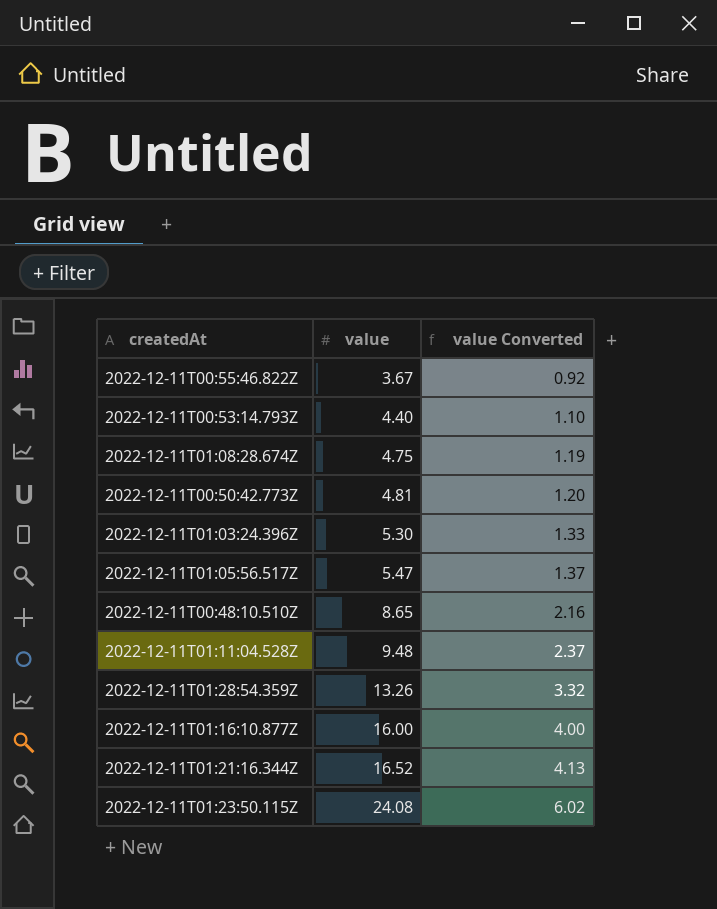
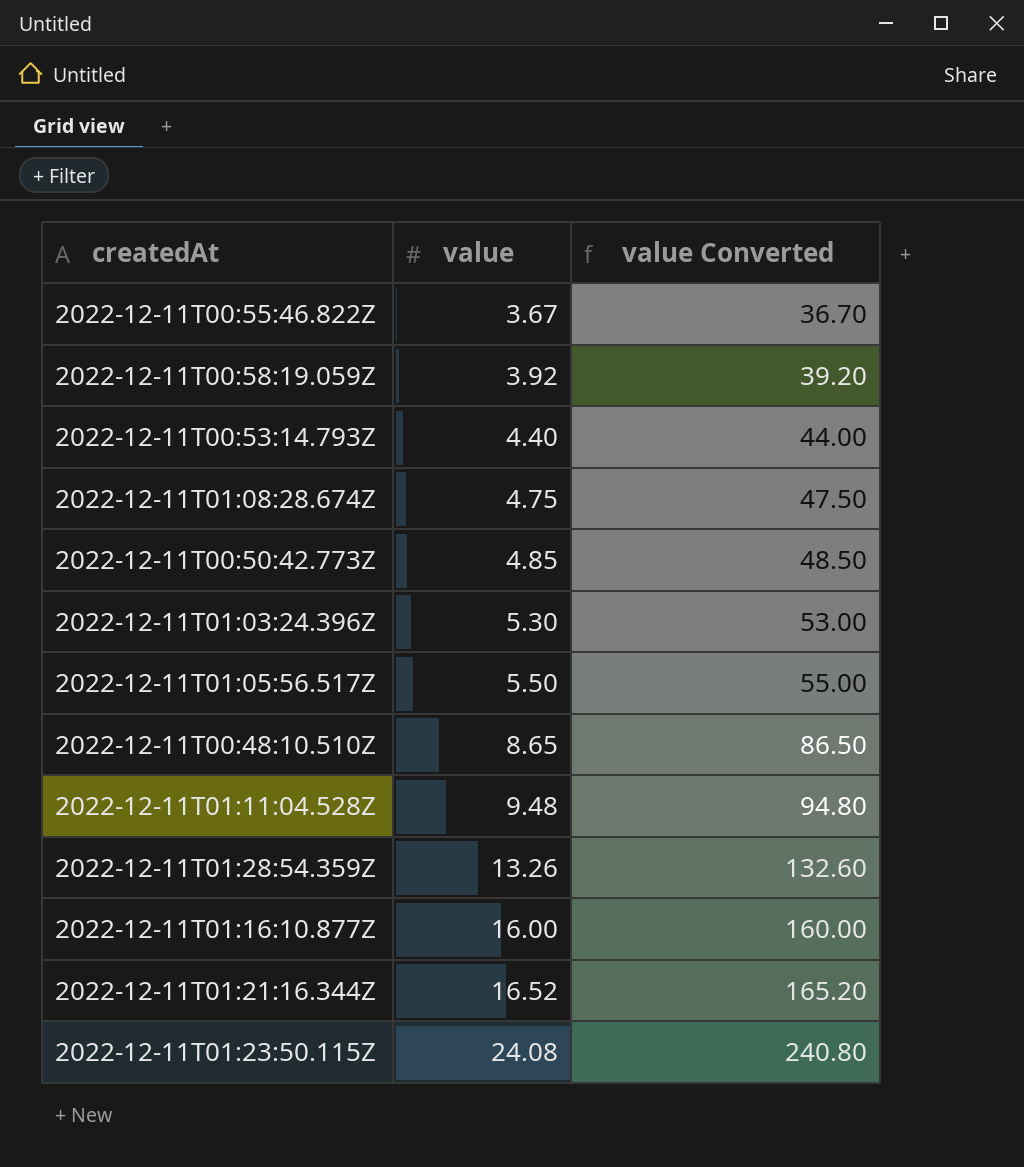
column value Converted | formula: [value] * 0.25 -> [value] * 10
row 2022-12-11T00:58:19.059Z: none -> 3.92 | 39.20
2022-12-11T00:50:42.773Z | value: 4.81 -> 4.85
2022-12-11T01:05:56.517Z | value: 5.47 -> 5.50

